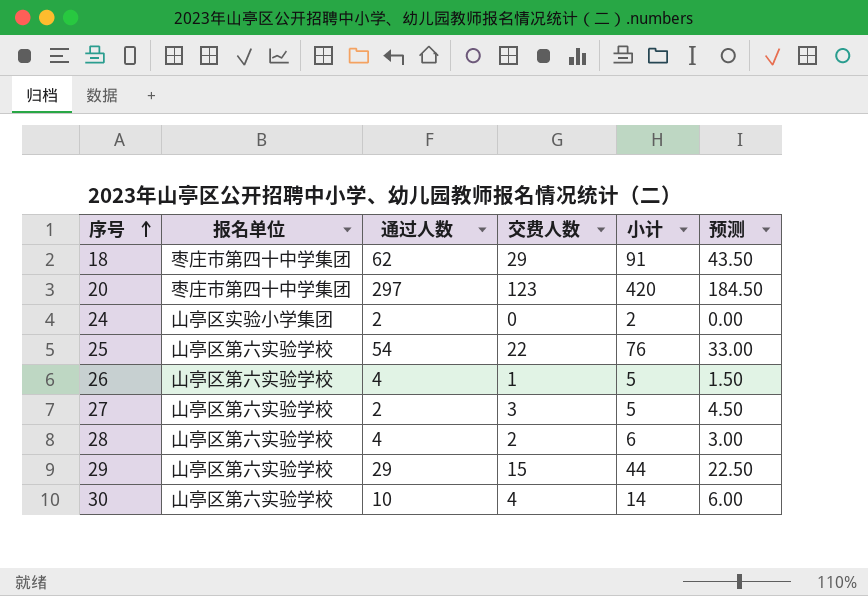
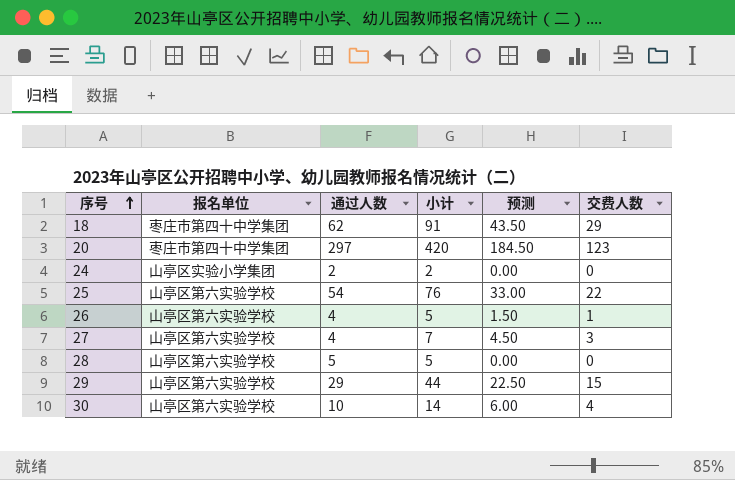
column 交费人数 | position: 4 -> 6
27 | 通过人数: 2 -> 4
27 | 小计: 5 -> 7
28 | 通过人数: 4 -> 5
28 | 小计: 6 -> 5
28 | 预测: 3.00 -> 0.00
28 | 交费人数: 2 -> 0

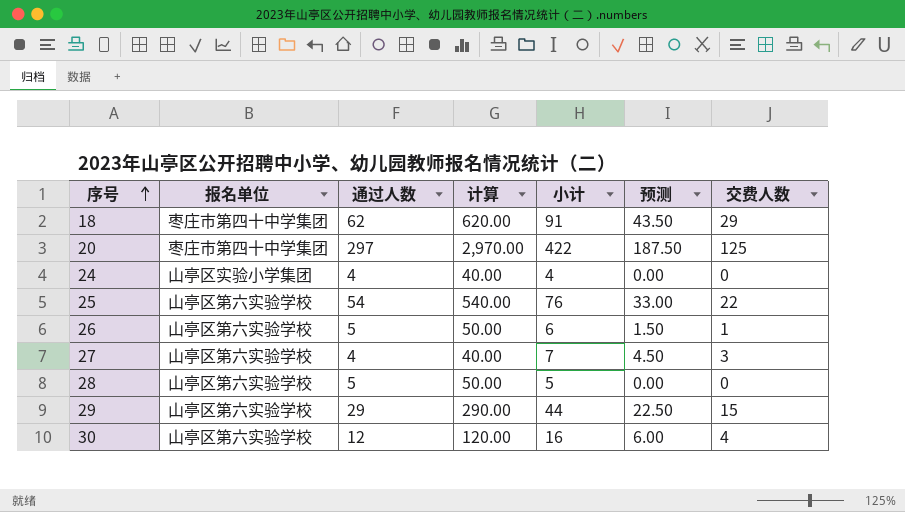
column 计算 | formula: none -> [通过人数] * 10
20 | 小计: 420 -> 422
20 | 预测: 184.50 -> 187.50
20 | 交费人数: 123 -> 125
24 | 通过人数: 2 -> 4
24 | 小计: 2 -> 4
26 | 通过人数: 4 -> 5
26 | 小计: 5 -> 6
30 | 通过人数: 10 -> 12
30 | 小计: 14 -> 16

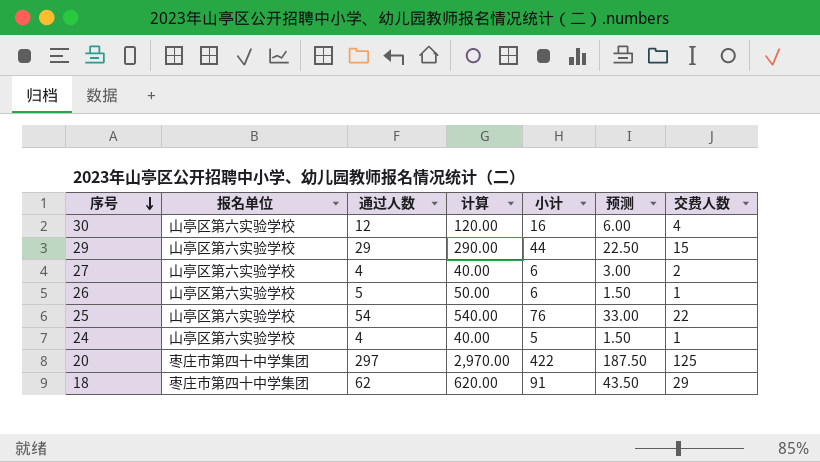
row order: 序号 ascending -> 序号 descending
row 28: 山亭区第六实验学校 | 5 | 50.00 | 5 | 0.00 | 0 -> none
27 | 小计: 7 -> 6
27 | 预测: 4.50 -> 3.00
27 | 交费人数: 3 -> 2
24 | 报名单位: 山亭区实验小学集团 -> 山亭区第六实验学校
24 | 小计: 4 -> 5
24 | 预测: 0.00 -> 1.50
24 | 交费人数: 0 -> 1

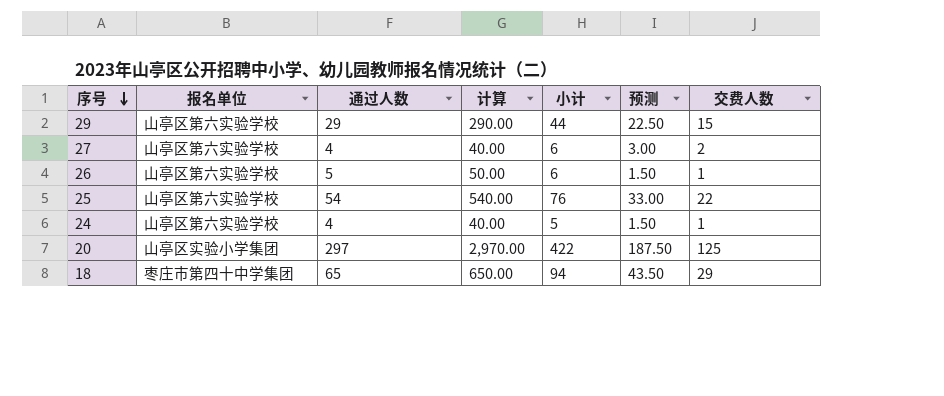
row 30: 山亭区第六实验学校 | 12 | 120.00 | 16 | 6.00 | 4 -> none
20 | 报名单位: 枣庄市第四十中学集团 -> 山亭区实验小学集团
18 | 通过人数: 62 -> 65
18 | 计算: 620.00 -> 650.00
18 | 小计: 91 -> 94

